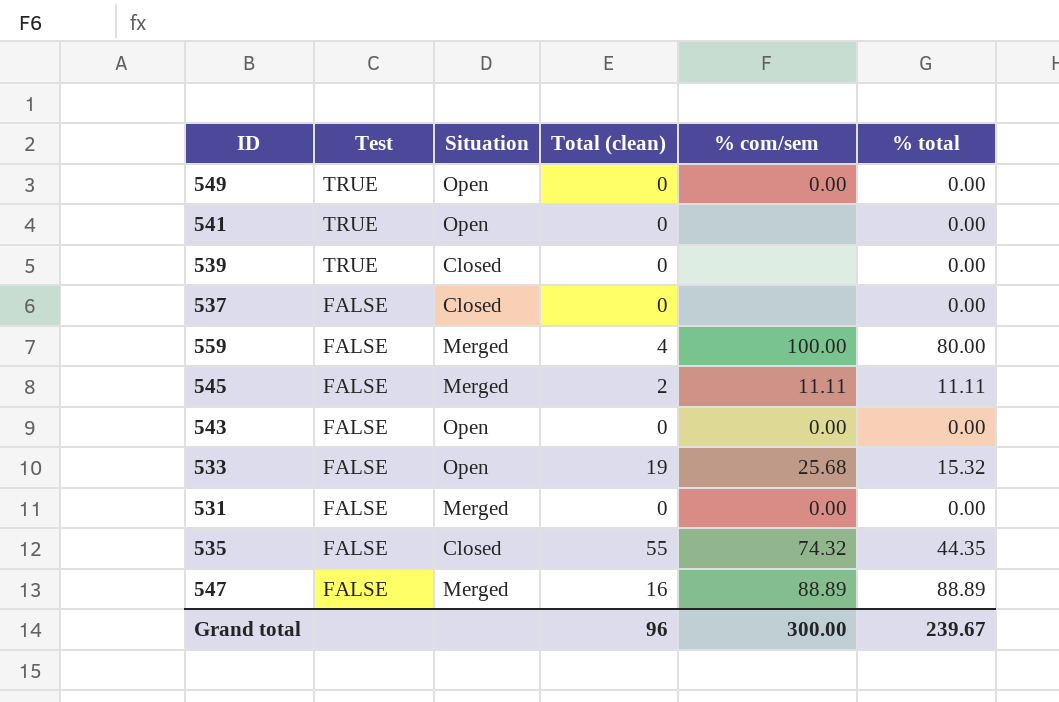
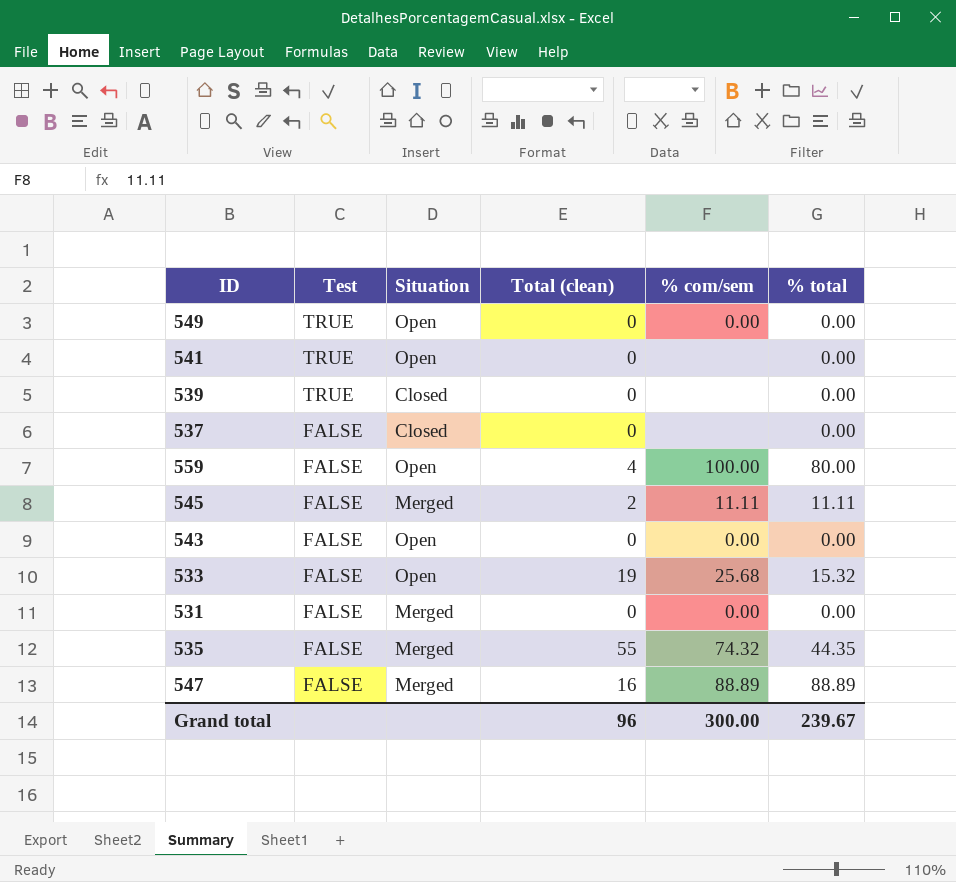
559 | Situation: Merged -> Open
535 | Situation: Closed -> Merged

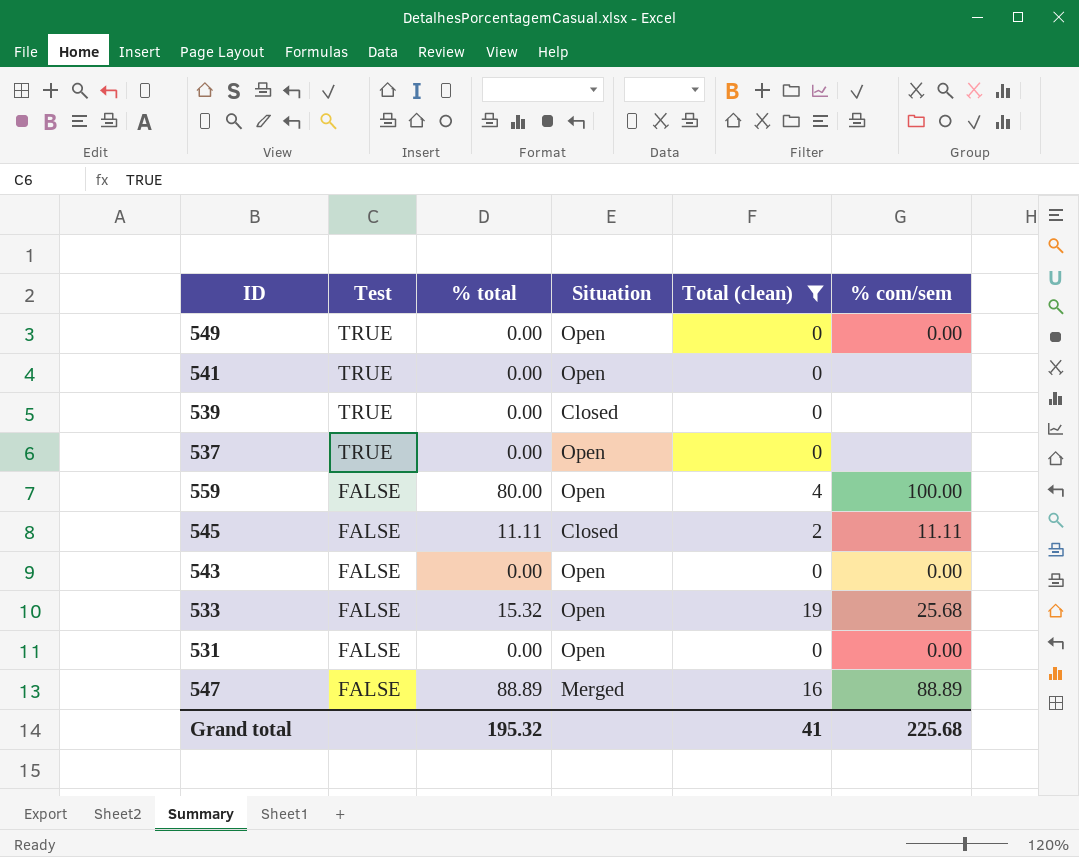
filter: none -> Total (clean) != 55
column % total | position: 6 -> 3
537 | Test: FALSE -> TRUE
537 | Situation: Closed -> Open
545 | Situation: Merged -> Closed
531 | Situation: Merged -> Open
Grand total | % total: 239.67 -> 195.32
Grand total | Total (clean): 96 -> 41
Grand total | % com/sem: 300.00 -> 225.68

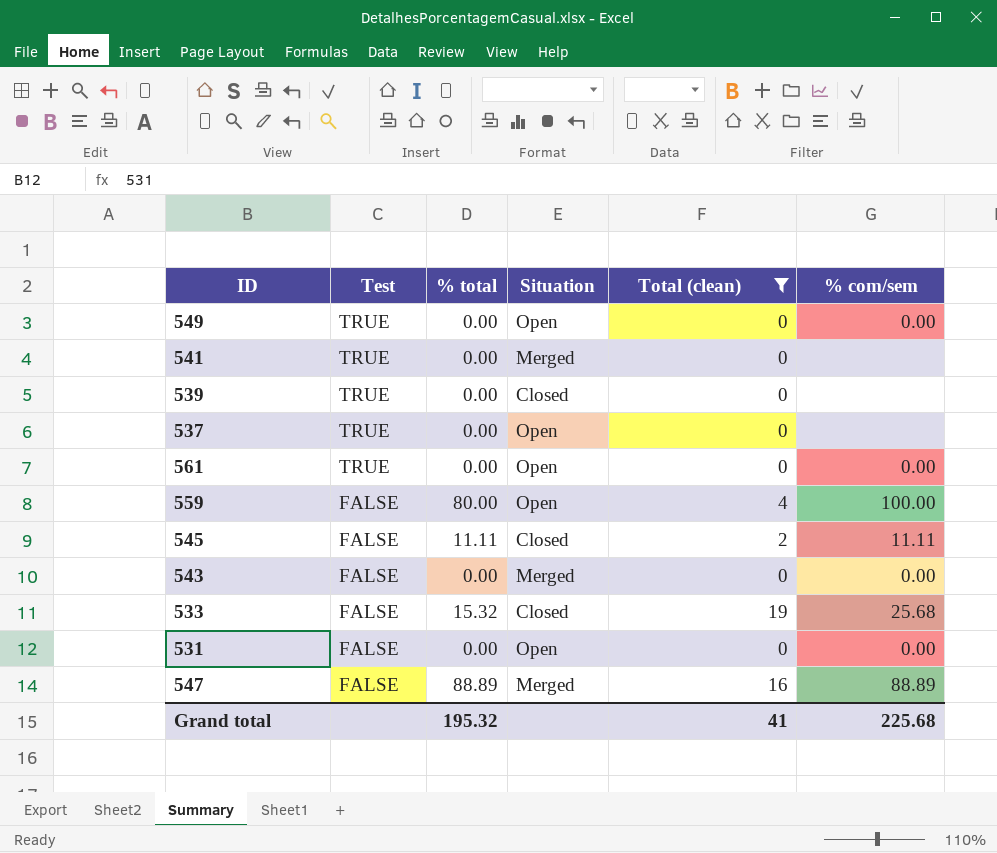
541 | Situation: Open -> Merged
row 561: none -> TRUE | 0.00 | Open | 0 | 0.00
543 | Situation: Open -> Merged
533 | Situation: Open -> Closed

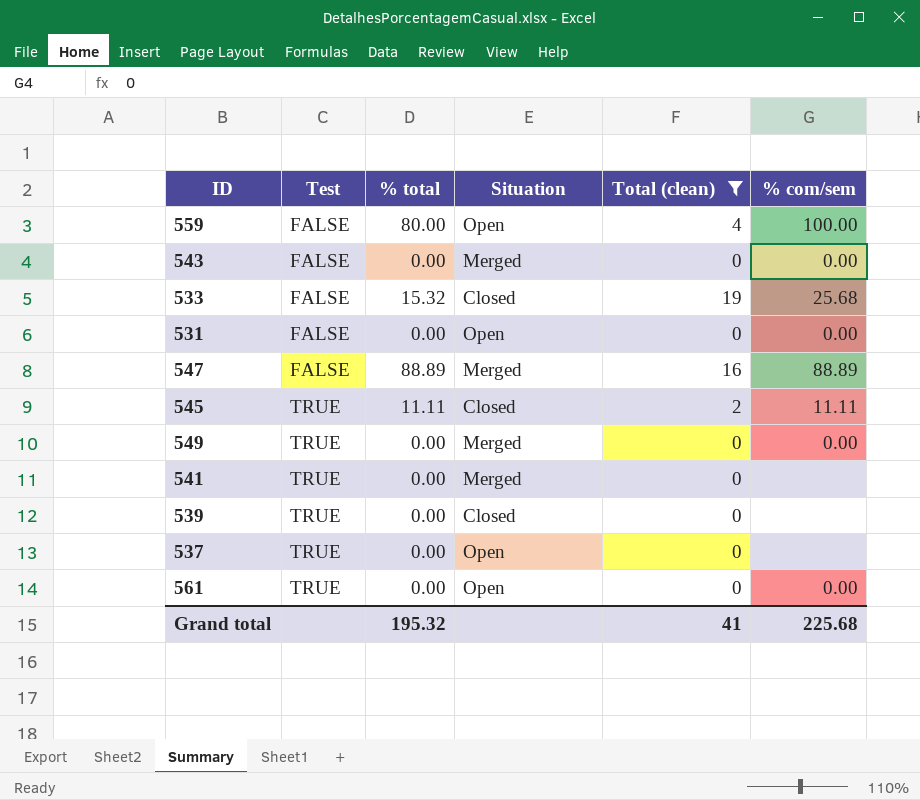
row order: Test descending -> Test ascending
545 | Test: FALSE -> TRUE
549 | Situation: Open -> Merged

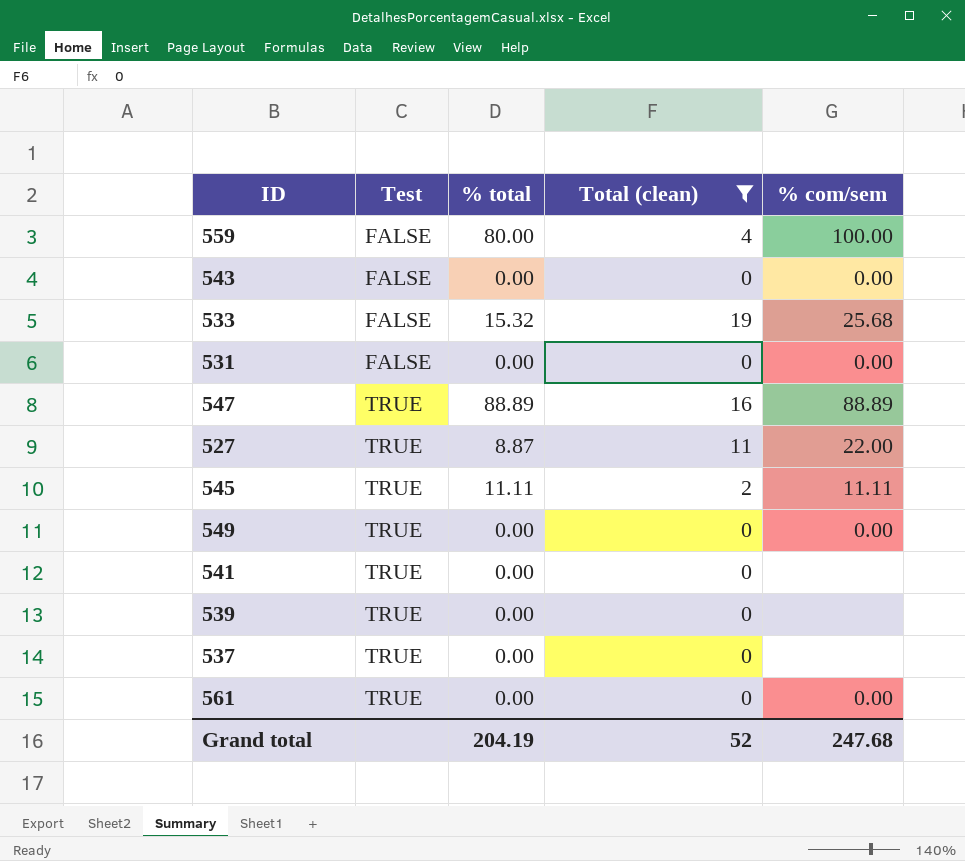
column Situation | position: 4 -> none
547 | Test: FALSE -> TRUE
row 527: none -> TRUE | 8.87 | 11 | 22.00
Grand total | % total: 195.32 -> 204.19
Grand total | Total (clean): 41 -> 52
Grand total | % com/sem: 225.68 -> 247.68

